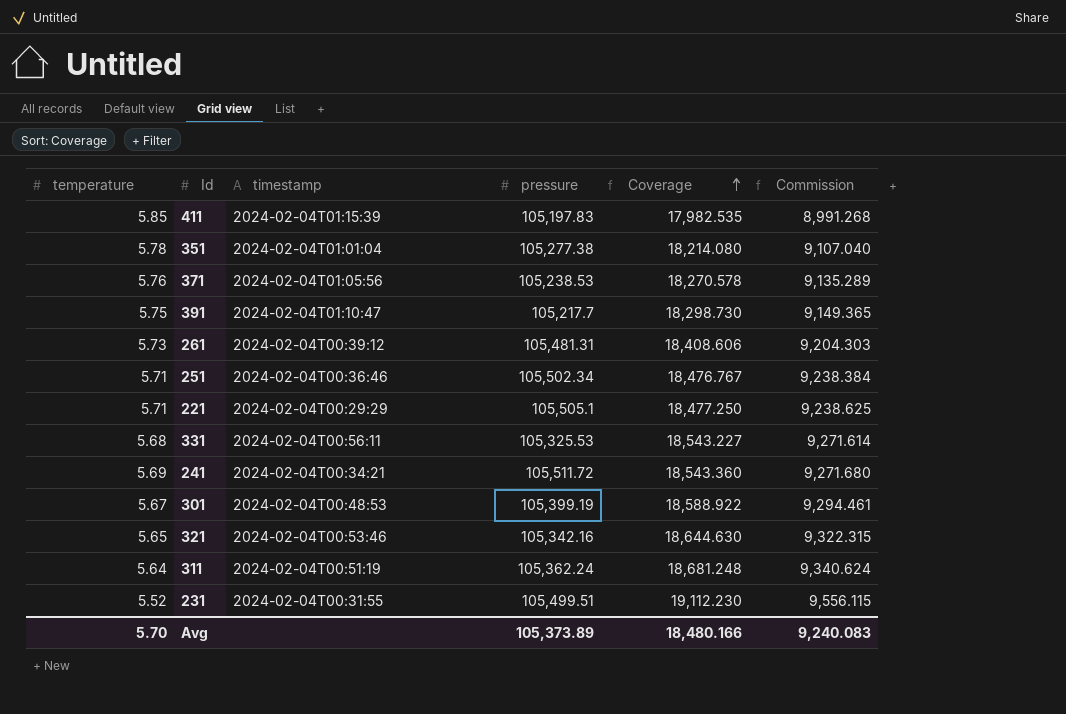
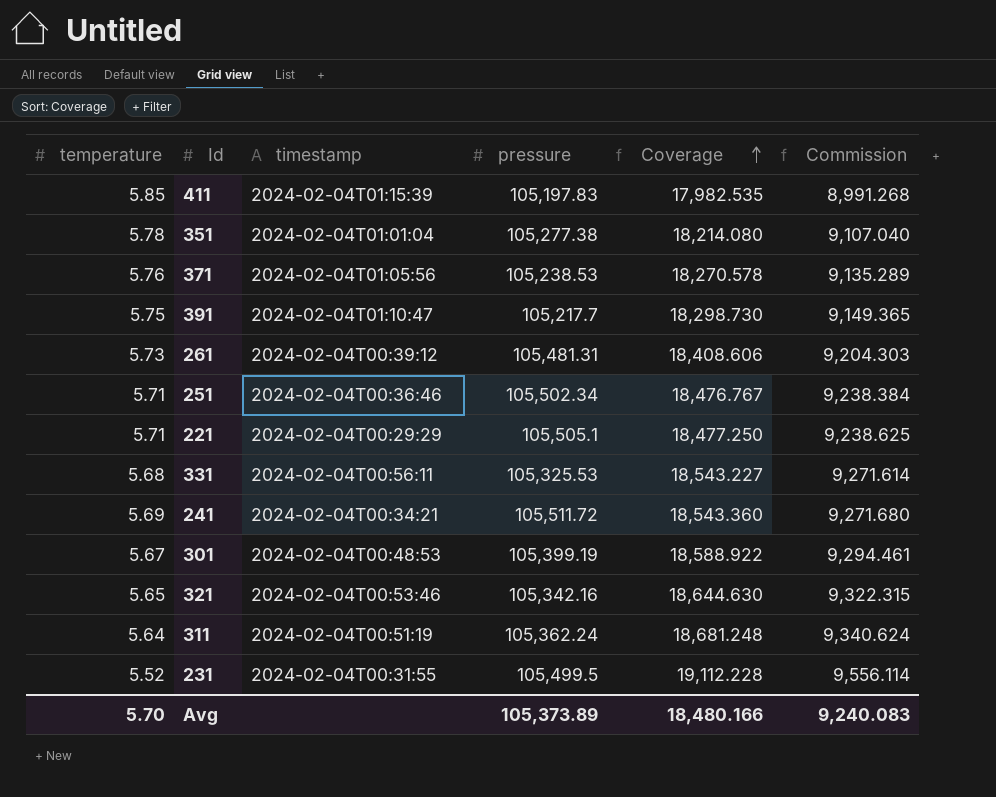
231 | pressure: 105,499.51 -> 105,499.5
231 | Coverage: 19,112.230 -> 19,112.228
231 | Commission: 9,556.115 -> 9,556.114

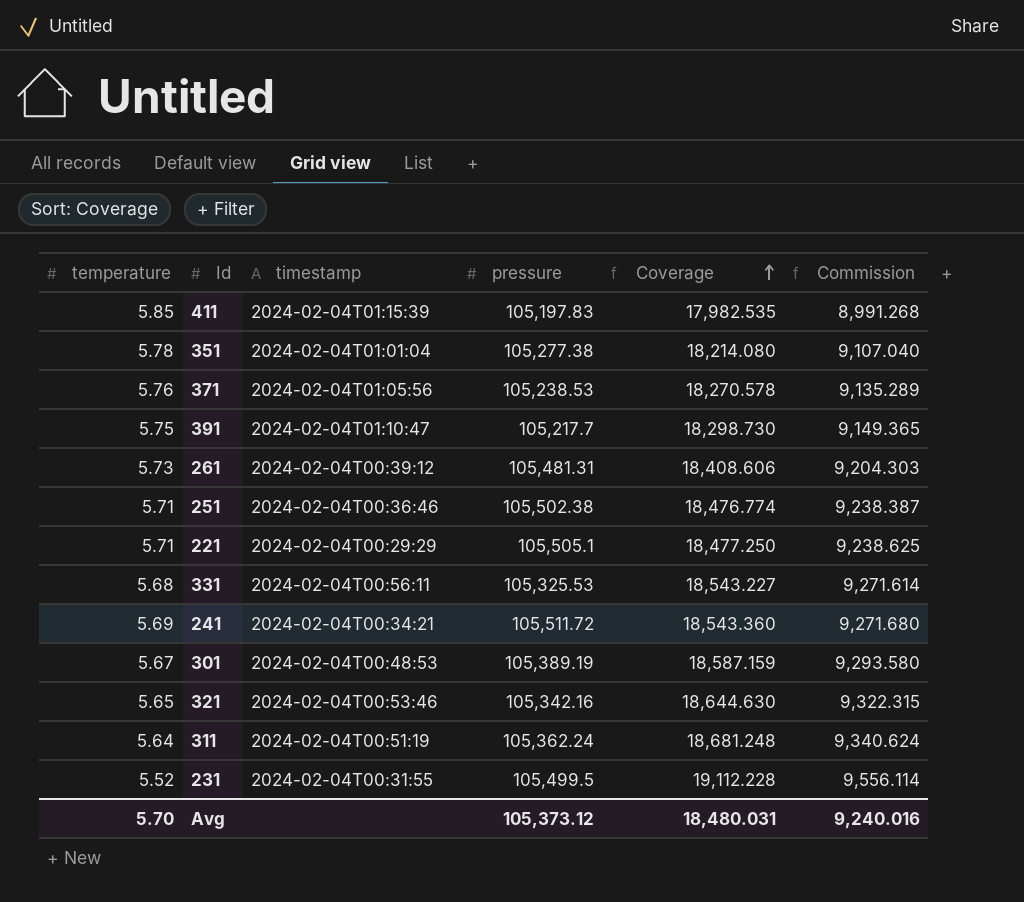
251 | pressure: 105,502.34 -> 105,502.38
251 | Coverage: 18,476.767 -> 18,476.774
251 | Commission: 9,238.384 -> 9,238.387
301 | pressure: 105,399.19 -> 105,389.19
301 | Coverage: 18,588.922 -> 18,587.159
301 | Commission: 9,294.461 -> 9,293.580
Avg | pressure: 105,373.89 -> 105,373.12
Avg | Coverage: 18,480.166 -> 18,480.031
Avg | Commission: 9,240.083 -> 9,240.016

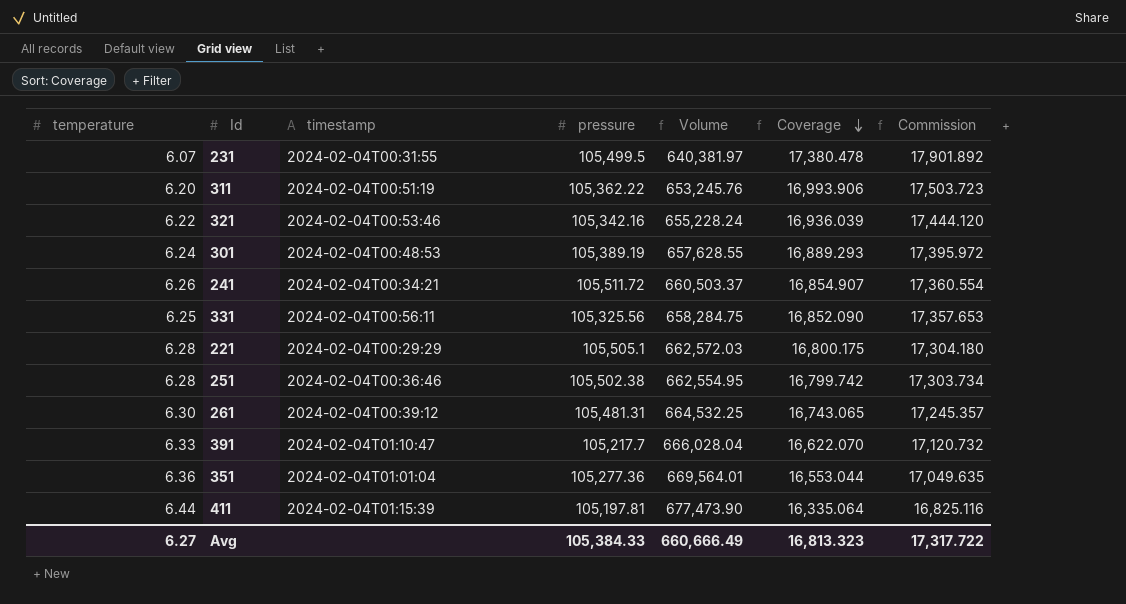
row order: Coverage ascending -> Coverage descending
column Volume | formula: none -> [temperature] * [pressure]
column Commission | formula: [Coverage] * 0.5 -> [Coverage] * 1.03
row 371: 5.76 | 2024-02-04T01:05:56 | 105,238.53 | 18,270.578 | 9,135.289 -> none
231 | temperature: 5.52 -> 6.07
231 | Coverage: 19,112.228 -> 17,380.478
311 | temperature: 5.64 -> 6.20
311 | pressure: 105,362.24 -> 105,362.22
311 | Coverage: 18,681.248 -> 16,993.906
321 | temperature: 5.65 -> 6.22
321 | Coverage: 18,644.630 -> 16,936.039
301 | temperature: 5.67 -> 6.24
301 | Coverage: 18,587.159 -> 16,889.293
241 | temperature: 5.69 -> 6.26
241 | Coverage: 18,543.360 -> 16,854.907
331 | temperature: 5.68 -> 6.25
331 | pressure: 105,325.53 -> 105,325.56
331 | Coverage: 18,543.227 -> 16,852.090
221 | temperature: 5.71 -> 6.28
221 | Coverage: 18,477.250 -> 16,800.175
251 | temperature: 5.71 -> 6.28
251 | Coverage: 18,476.774 -> 16,799.742
261 | temperature: 5.73 -> 6.30
261 | Coverage: 18,408.606 -> 16,743.065
391 | temperature: 5.75 -> 6.33
391 | Coverage: 18,298.730 -> 16,622.070
351 | temperature: 5.78 -> 6.36
351 | pressure: 105,277.38 -> 105,277.36
351 | Coverage: 18,214.080 -> 16,553.044
411 | temperature: 5.85 -> 6.44
411 | pressure: 105,197.83 -> 105,197.81
411 | Coverage: 17,982.535 -> 16,335.064
Avg | temperature: 5.70 -> 6.27
Avg | pressure: 105,373.12 -> 105,384.33
Avg | Coverage: 18,480.031 -> 16,813.323
Avg | Commission: 9,240.016 -> 17,317.722

